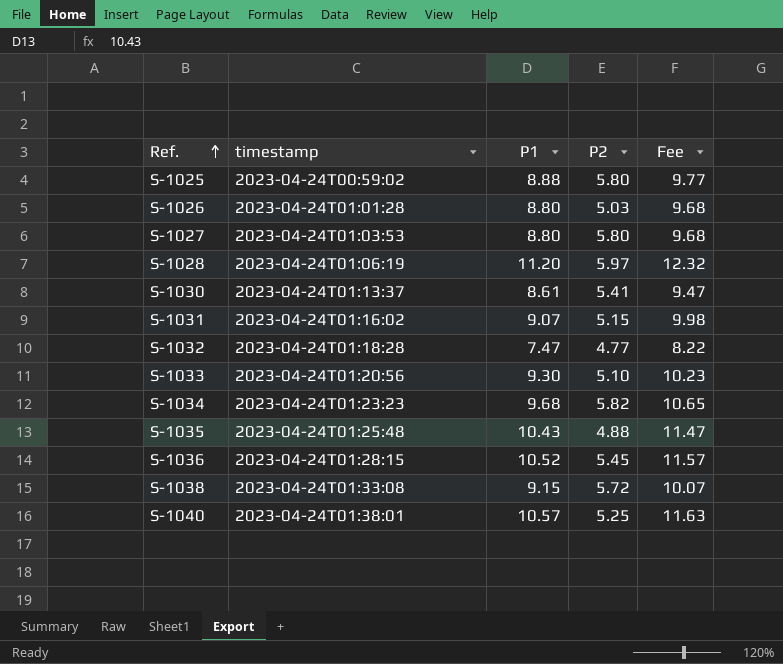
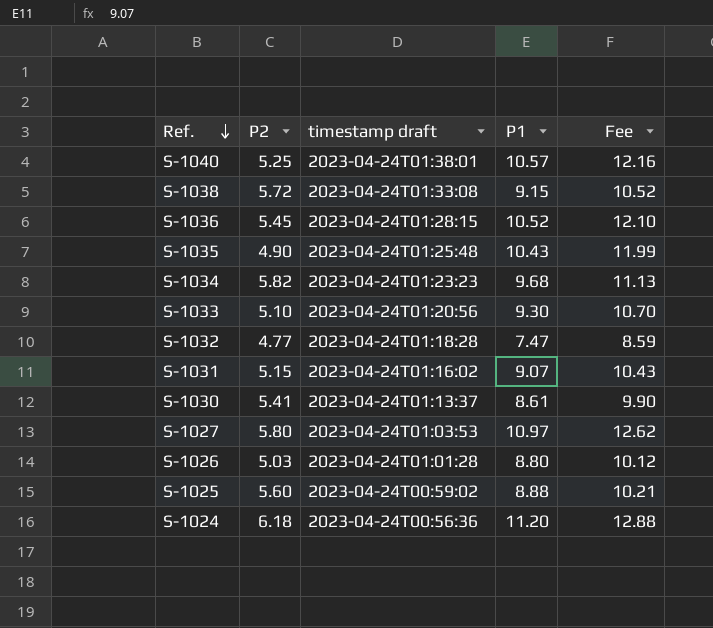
row order: Ref. ascending -> Ref. descending
column P2 | position: 4 -> 2
column name: timestamp -> timestamp draft
column Fee | formula: [P1] * 1.1 -> [P1] * 1.15
row S-1028: 2023-04-24T01:06:19 | 11.20 | 5.97 | 12.32 -> none
S-1035 | P2: 4.88 -> 4.90
S-1027 | P1: 8.80 -> 10.97
S-1025 | P2: 5.80 -> 5.60
row S-1024: none -> 6.18 | 2023-04-24T00:56:36 | 11.20 | 12.88

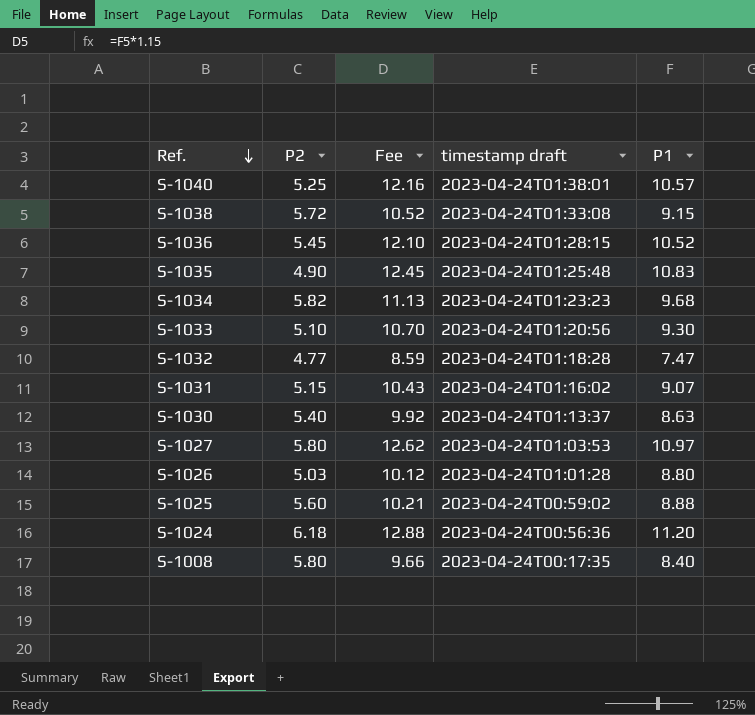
column Fee | position: 5 -> 3
S-1035 | Fee: 11.99 -> 12.45
S-1035 | P1: 10.43 -> 10.83
S-1030 | P2: 5.41 -> 5.40
S-1030 | Fee: 9.90 -> 9.92
S-1030 | P1: 8.61 -> 8.63
row S-1008: none -> 5.80 | 9.66 | 2023-04-24T00:17:35 | 8.40

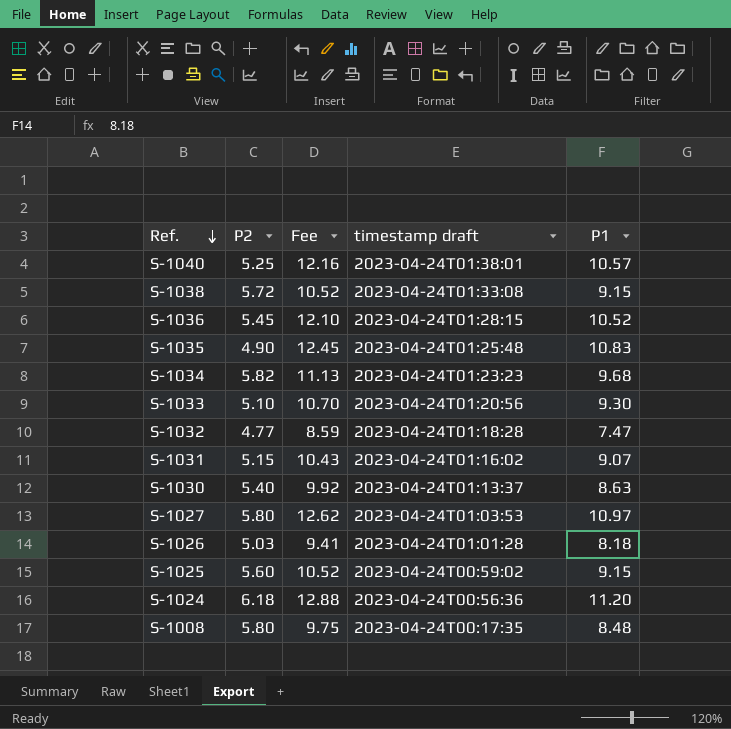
S-1026 | Fee: 10.12 -> 9.41
S-1026 | P1: 8.80 -> 8.18
S-1025 | Fee: 10.21 -> 10.52
S-1025 | P1: 8.88 -> 9.15
S-1008 | Fee: 9.66 -> 9.75
S-1008 | P1: 8.40 -> 8.48

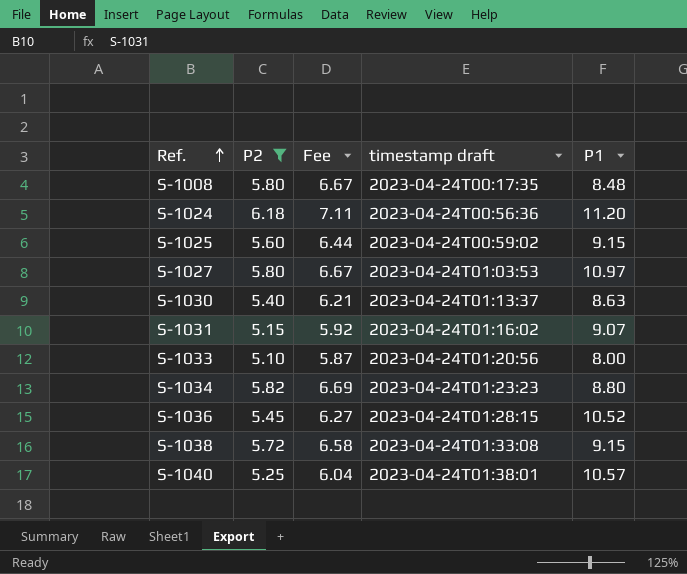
filter: none -> P2 >= 5.10
row order: Ref. descending -> Ref. ascending
column Fee | formula: [P1] * 1.15 -> [P2] * 1.15
S-1033 | P1: 9.30 -> 8.00
S-1034 | P1: 9.68 -> 8.80

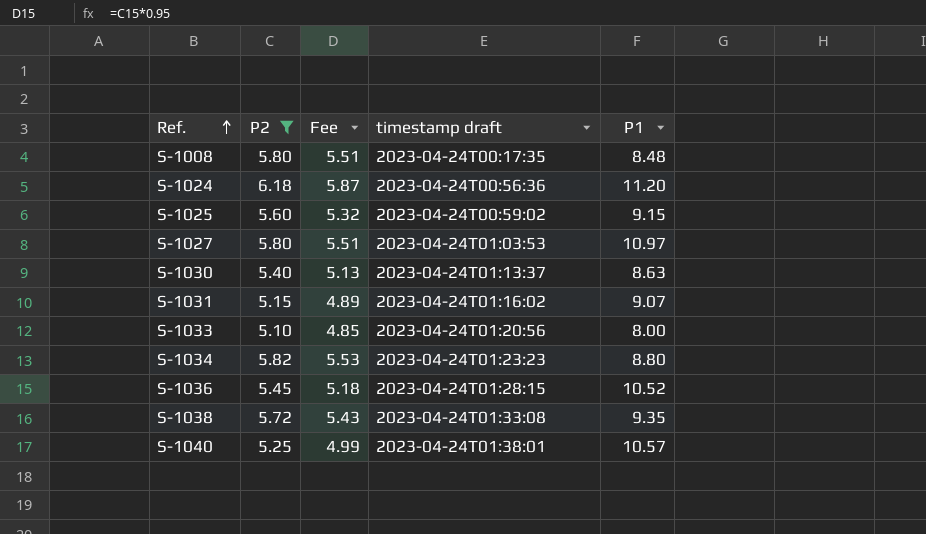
column Fee | formula: [P2] * 1.15 -> [P2] * 0.95
S-1038 | P1: 9.15 -> 9.35

